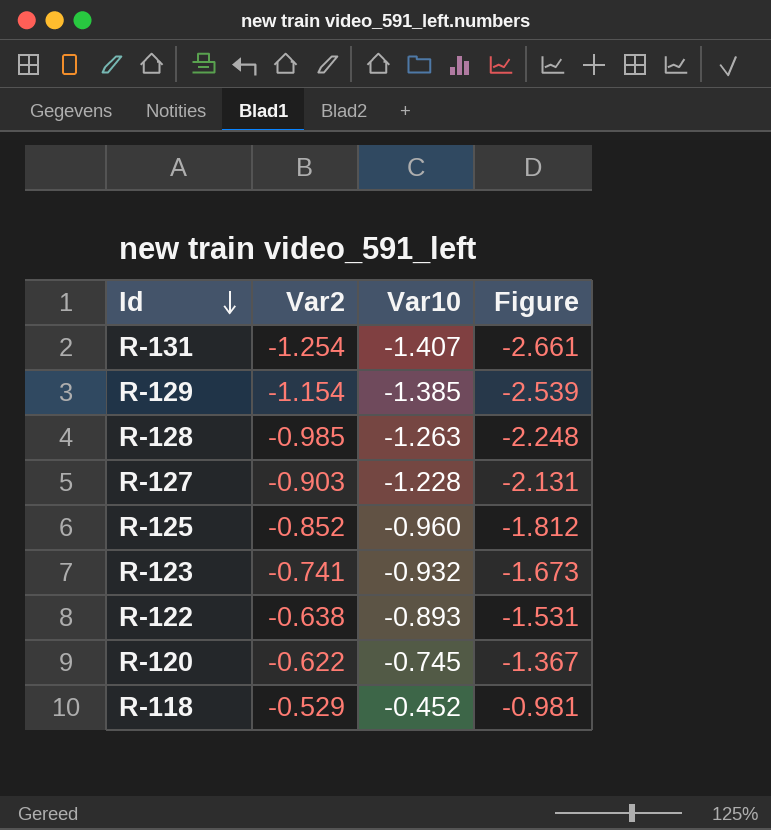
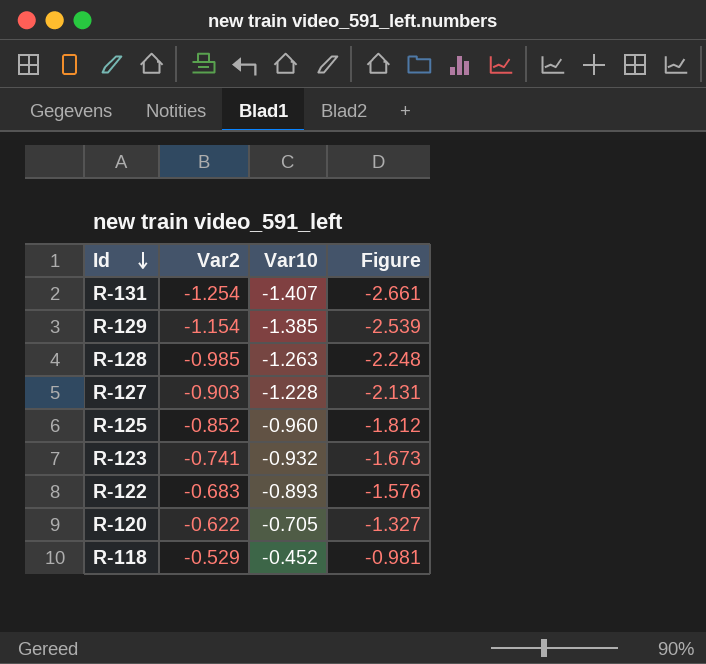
R-122 | Var2: -0.638 -> -0.683
R-122 | Figure: -1.531 -> -1.576
R-120 | Var10: -0.745 -> -0.705
R-120 | Figure: -1.367 -> -1.327

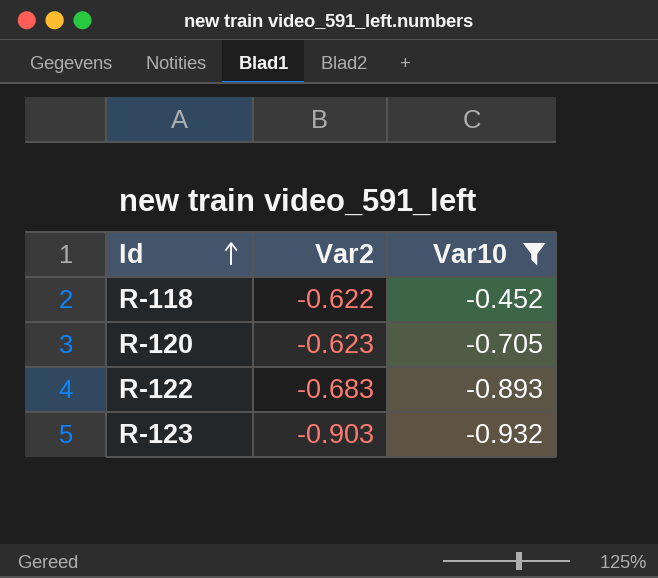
filter: none -> Var10 >= -0.932
row order: Id descending -> Id ascending
column Figure | formula: [Var2] + [Var10] -> none
R-118 | Var2: -0.529 -> -0.622
R-120 | Var2: -0.622 -> -0.623
R-123 | Var2: -0.741 -> -0.903

